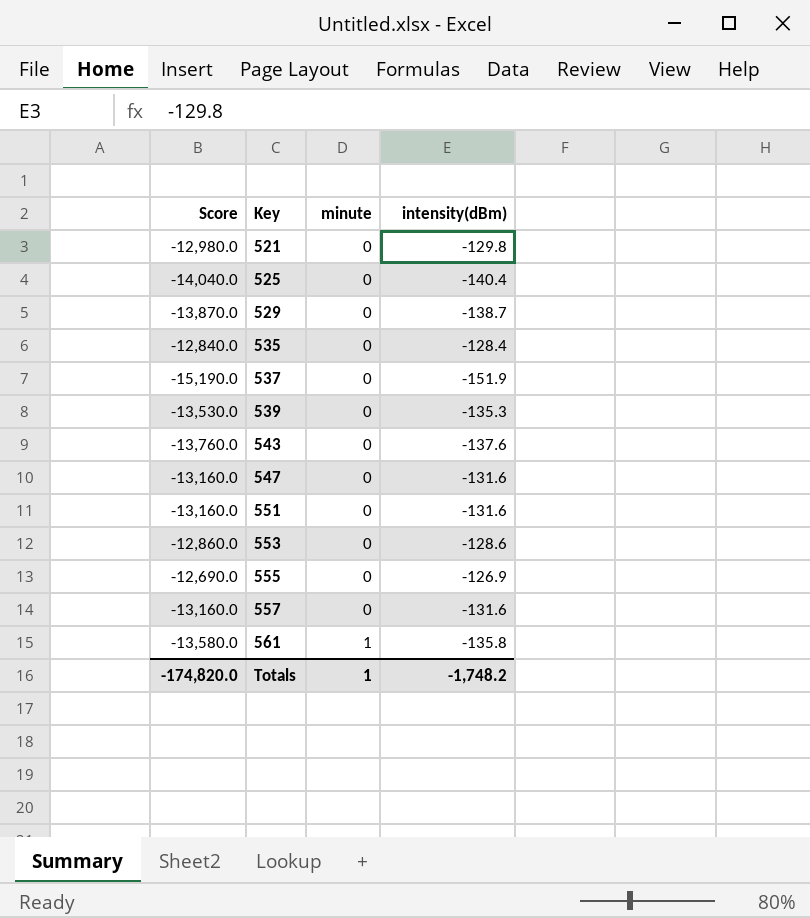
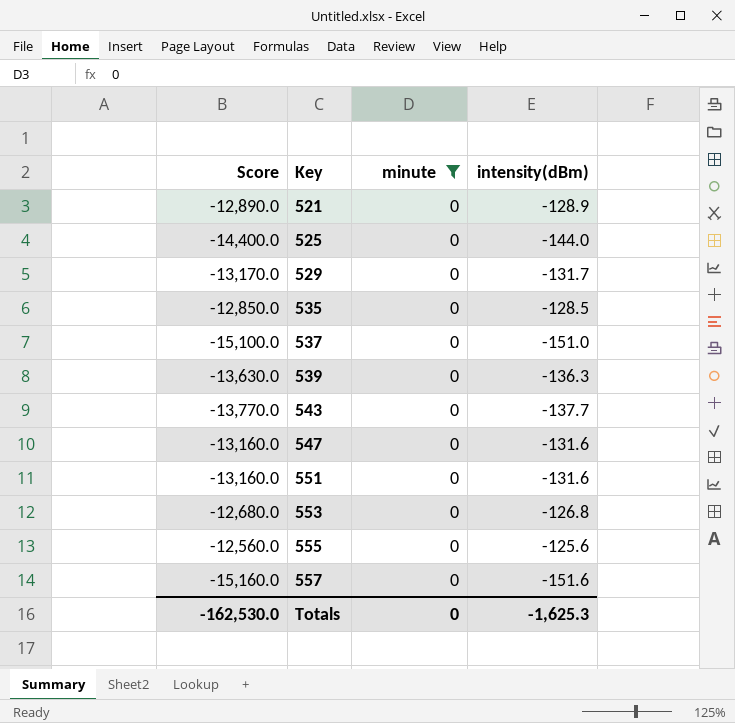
filter: none -> minute = 0
521 | Score: -12,980.0 -> -12,890.0
521 | intensity(dBm): -129.8 -> -128.9
525 | Score: -14,040.0 -> -14,400.0
525 | intensity(dBm): -140.4 -> -144.0
529 | Score: -13,870.0 -> -13,170.0
529 | intensity(dBm): -138.7 -> -131.7
535 | Score: -12,840.0 -> -12,850.0
535 | intensity(dBm): -128.4 -> -128.5
537 | Score: -15,190.0 -> -15,100.0
537 | intensity(dBm): -151.9 -> -151.0
539 | Score: -13,530.0 -> -13,630.0
539 | intensity(dBm): -135.3 -> -136.3
543 | Score: -13,760.0 -> -13,770.0
543 | intensity(dBm): -137.6 -> -137.7
553 | Score: -12,860.0 -> -12,680.0
553 | intensity(dBm): -128.6 -> -126.8
555 | Score: -12,690.0 -> -12,560.0
555 | intensity(dBm): -126.9 -> -125.6
557 | Score: -13,160.0 -> -15,160.0
557 | intensity(dBm): -131.6 -> -151.6
Totals | Score: -174,820.0 -> -162,530.0
Totals | minute: 1 -> 0
Totals | intensity(dBm): -1,748.2 -> -1,625.3

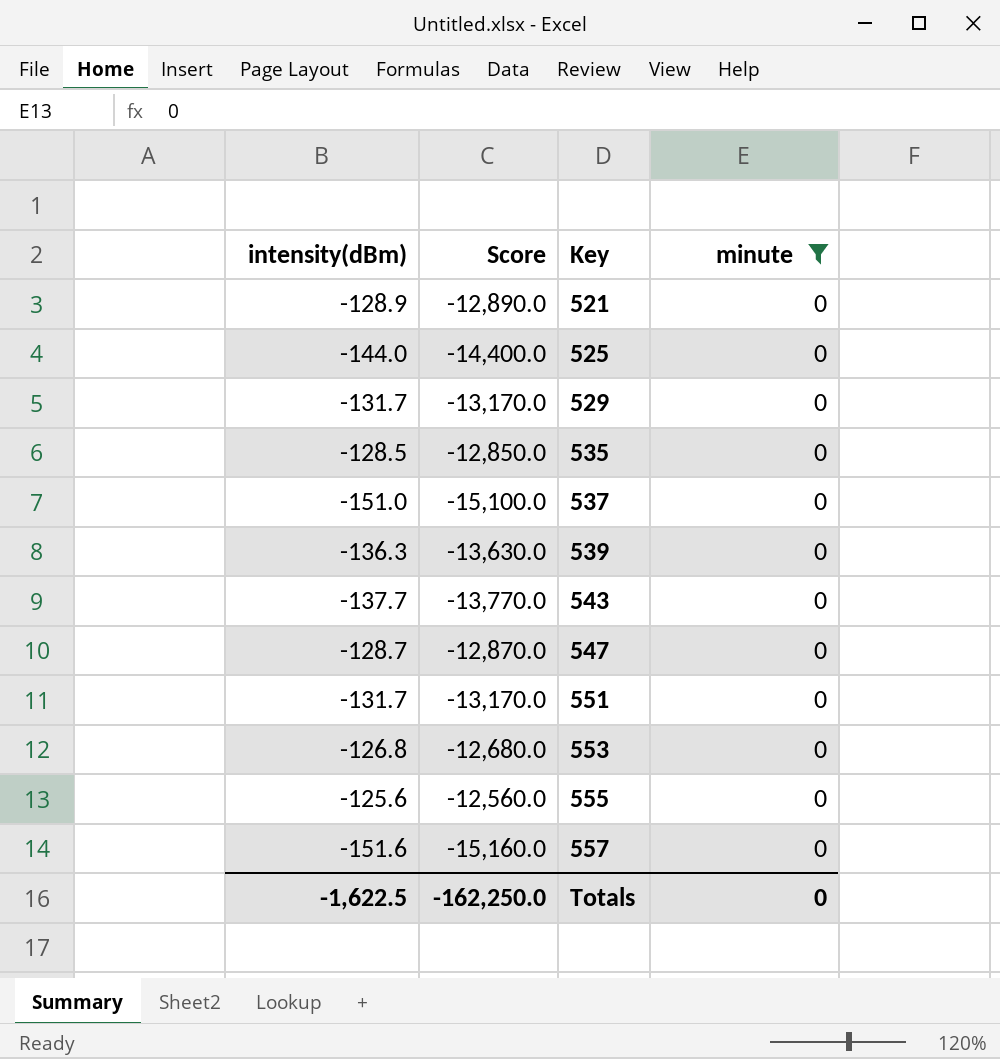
column intensity(dBm) | position: 4 -> 1
547 | intensity(dBm): -131.6 -> -128.7
547 | Score: -13,160.0 -> -12,870.0
551 | intensity(dBm): -131.6 -> -131.7
551 | Score: -13,160.0 -> -13,170.0
Totals | intensity(dBm): -1,625.3 -> -1,622.5
Totals | Score: -162,530.0 -> -162,250.0

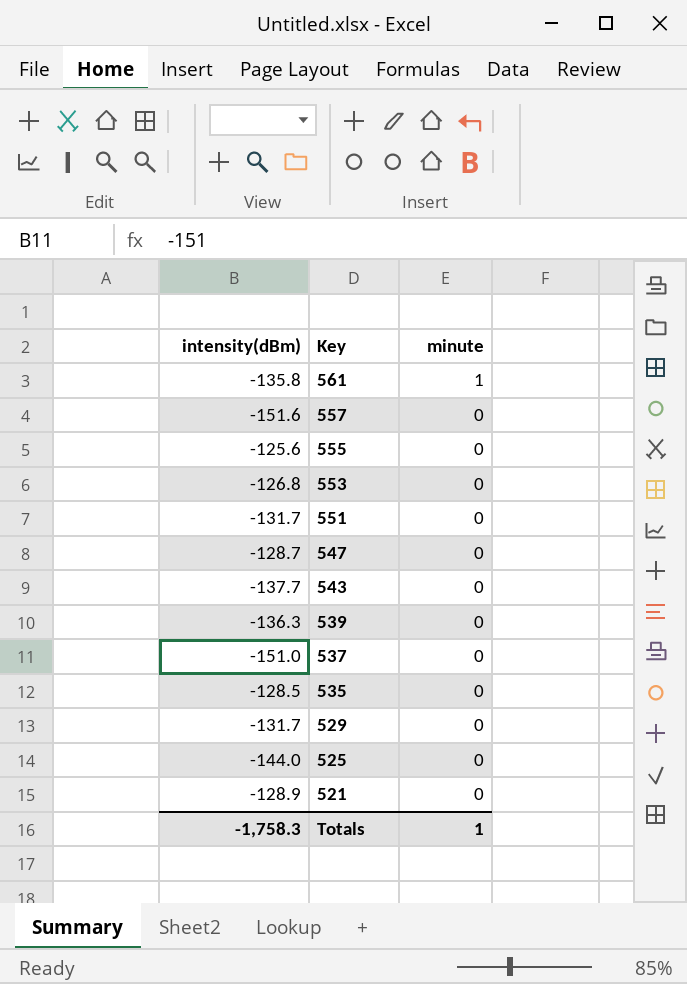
filter: minute = 0 -> none
row order: Key ascending -> Key descending
column Score | formula: [intensity(dBm)] * 100 -> none
Totals | intensity(dBm): -1,622.5 -> -1,758.3
Totals | minute: 0 -> 1

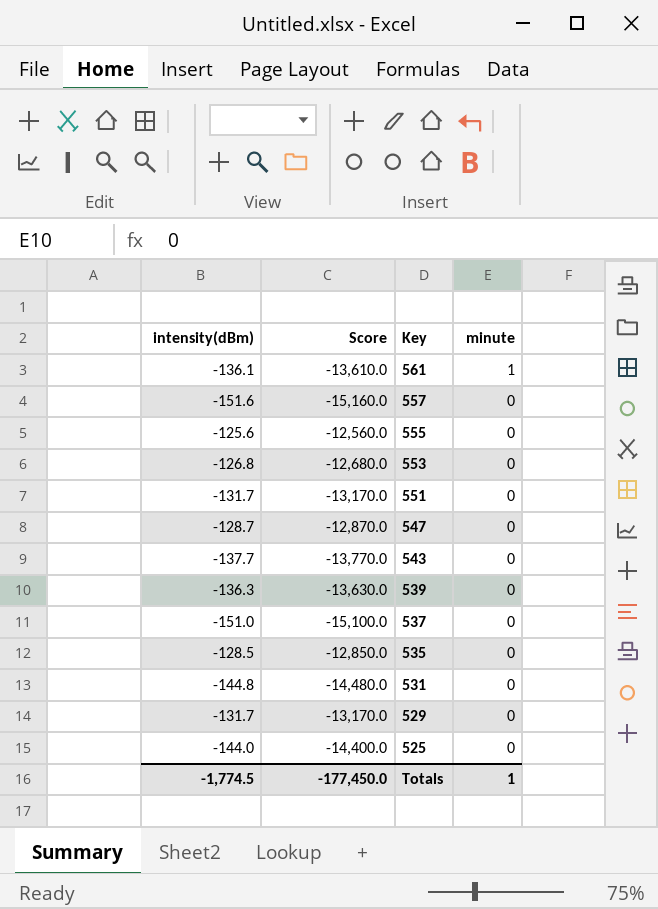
column Score | formula: none -> [intensity(dBm)] * 100
row 521: -128.9 | 0 -> none
561 | intensity(dBm): -135.8 -> -136.1
row 531: none -> -144.8 | -14,480.0 | 0
Totals | intensity(dBm): -1,758.3 -> -1,774.5

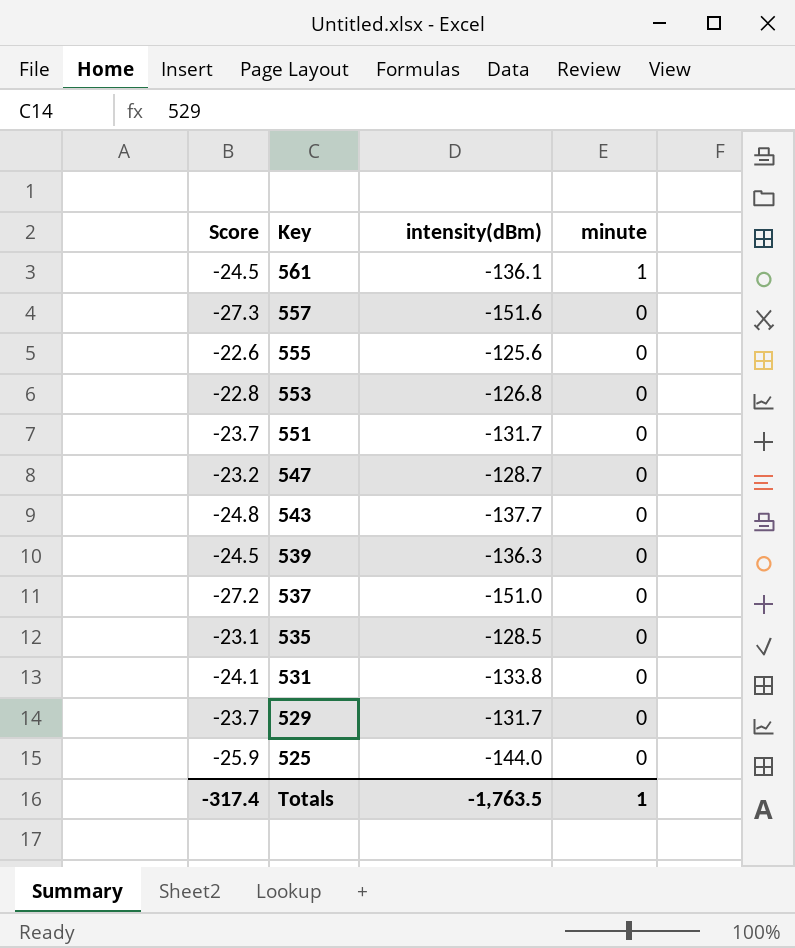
column Score | formula: [intensity(dBm)] * 100 -> [intensity(dBm)] * 0.18
column intensity(dBm) | position: 1 -> 3
531 | intensity(dBm): -144.8 -> -133.8
Totals | Score: -177,450.0 -> -317.4
Totals | intensity(dBm): -1,774.5 -> -1,763.5

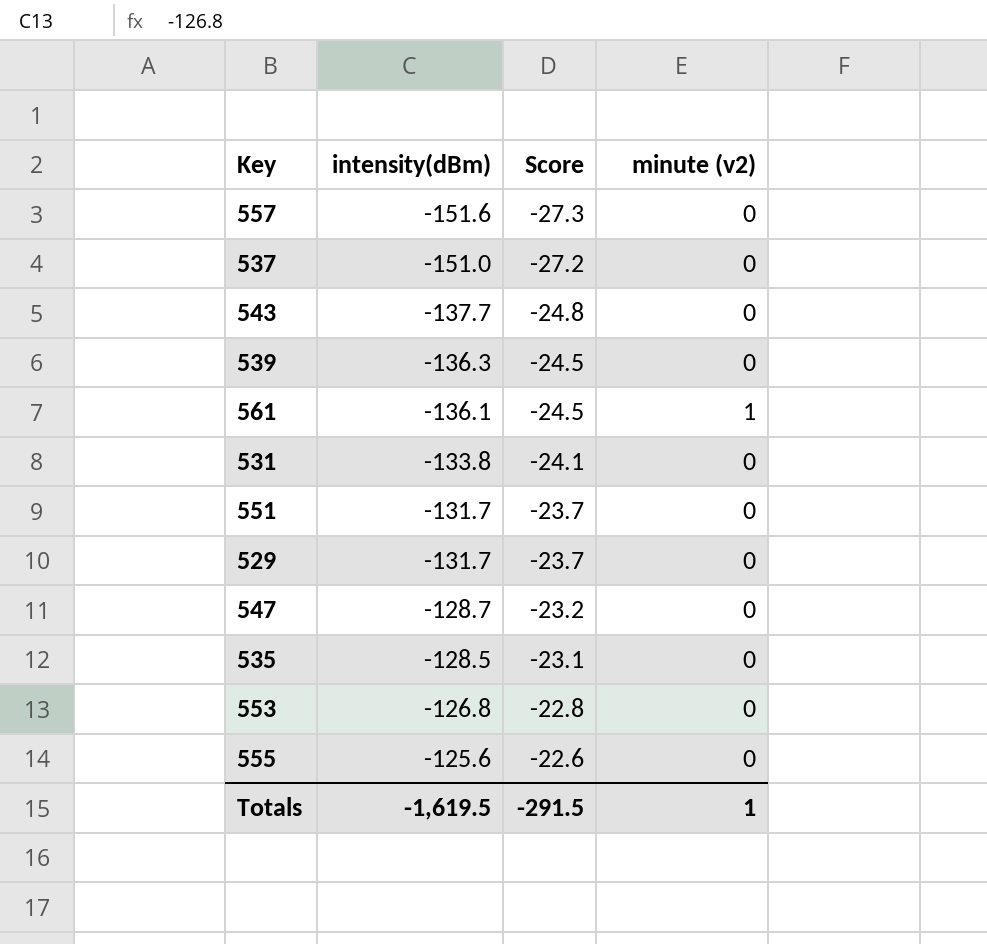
row order: Key descending -> intensity(dBm) ascending
column Score | position: 1 -> 3
column name: minute -> minute (v2)
row 525: -25.9 | -144.0 | 0 -> none
Totals | intensity(dBm): -1,763.5 -> -1,619.5
Totals | Score: -317.4 -> -291.5

